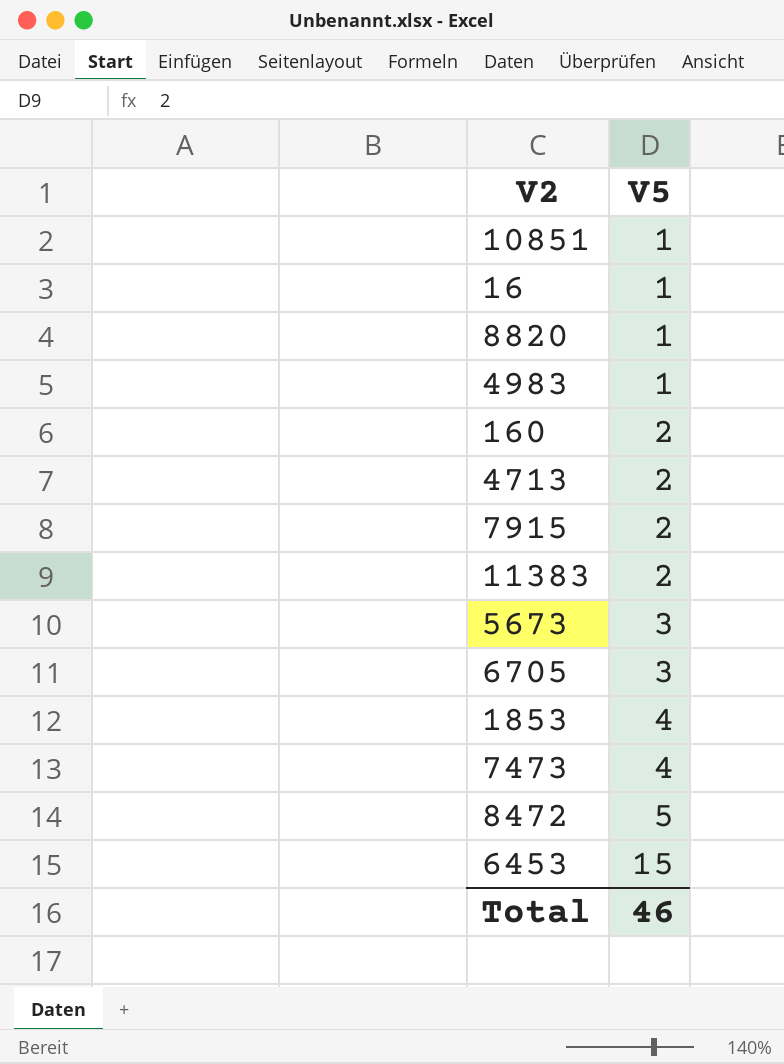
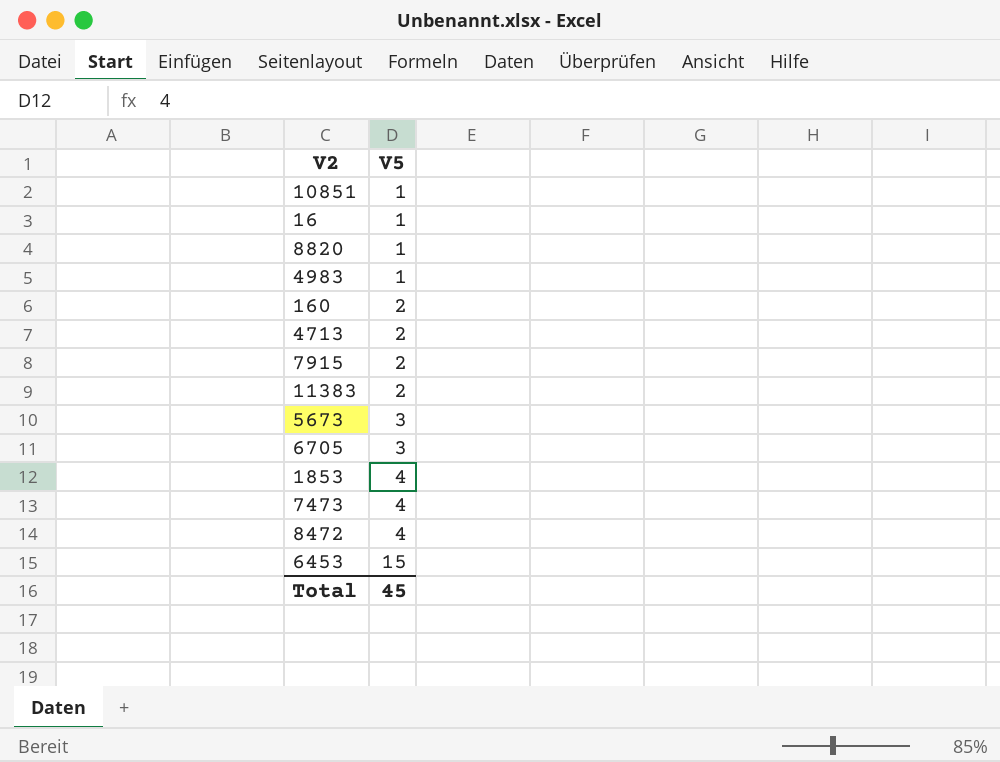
8472 | V5: 5 -> 4
Total | V5: 46 -> 45

